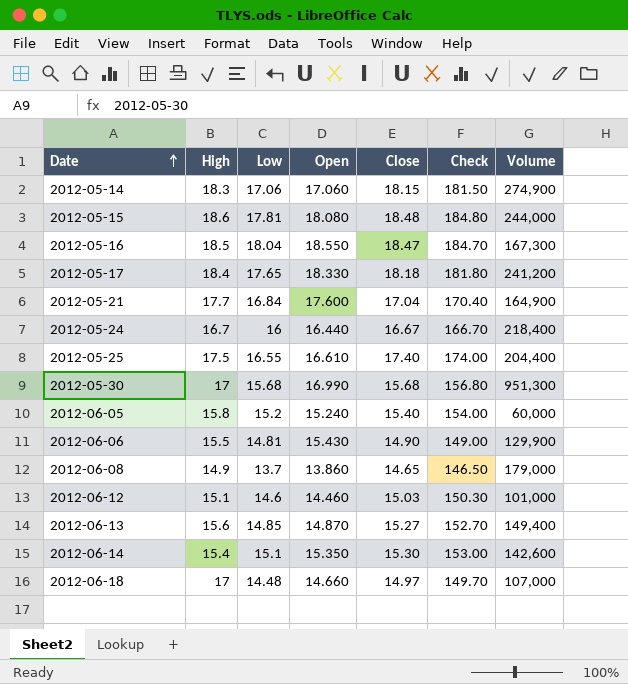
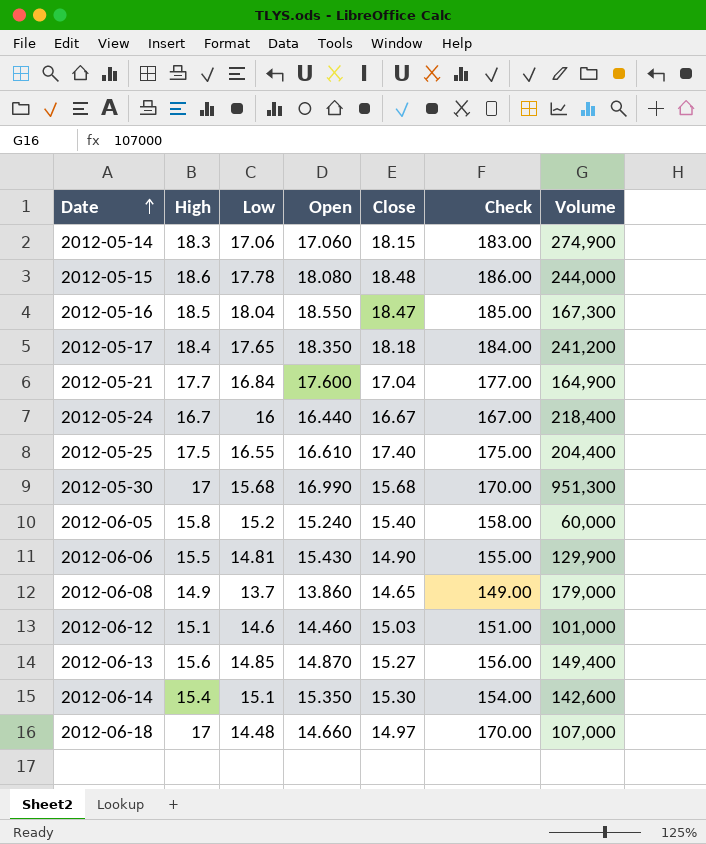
column Check | formula: [Close] * 10 -> [High] * 10
2012-05-15 | Low: 17.81 -> 17.78
2012-05-17 | Open: 18.330 -> 18.350

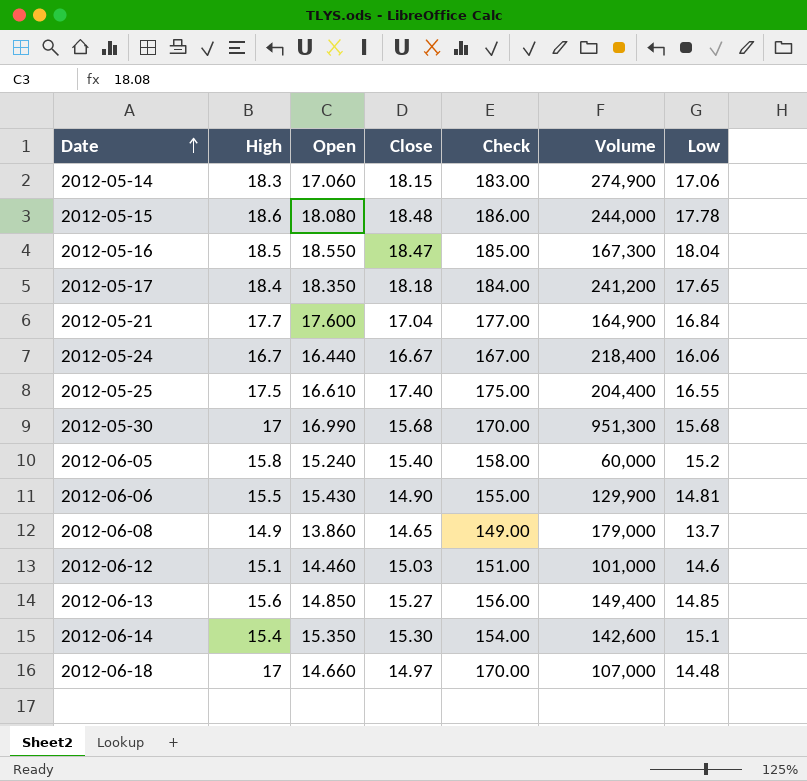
column Low | position: 3 -> 7
2012-05-24 | Low: 16 -> 16.06
2012-06-13 | Open: 14.870 -> 14.850

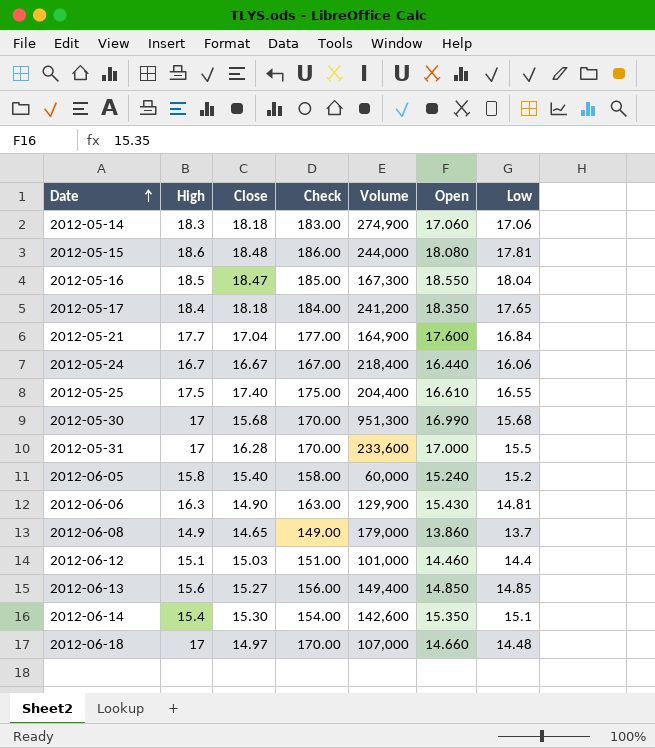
column Open | position: 3 -> 6
2012-05-14 | Close: 18.15 -> 18.18
2012-05-15 | Low: 17.78 -> 17.81
row 2012-05-31: none -> 17 | 16.28 | 170.00 | 233,600 | 17.000 | 15.5
2012-06-06 | High: 15.5 -> 16.3
2012-06-06 | Check: 155.00 -> 163.00
2012-06-12 | Low: 14.6 -> 14.4

